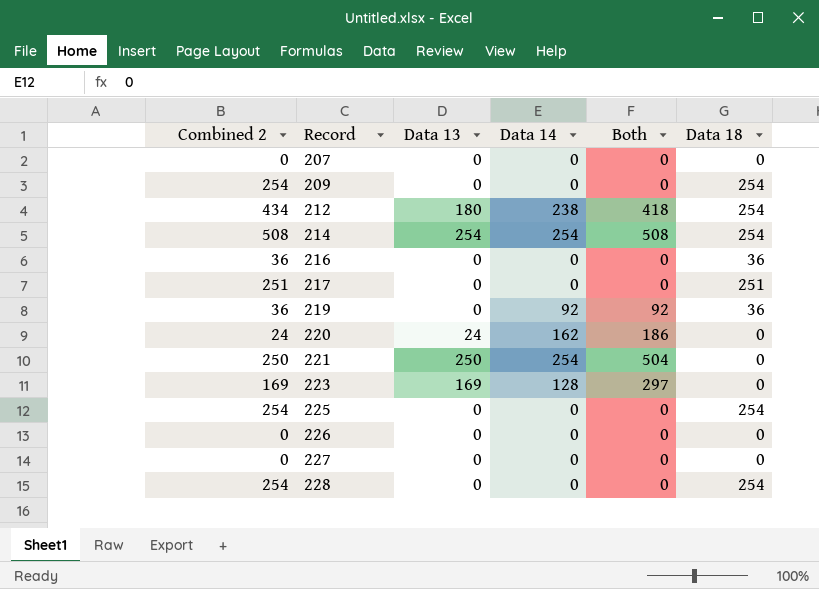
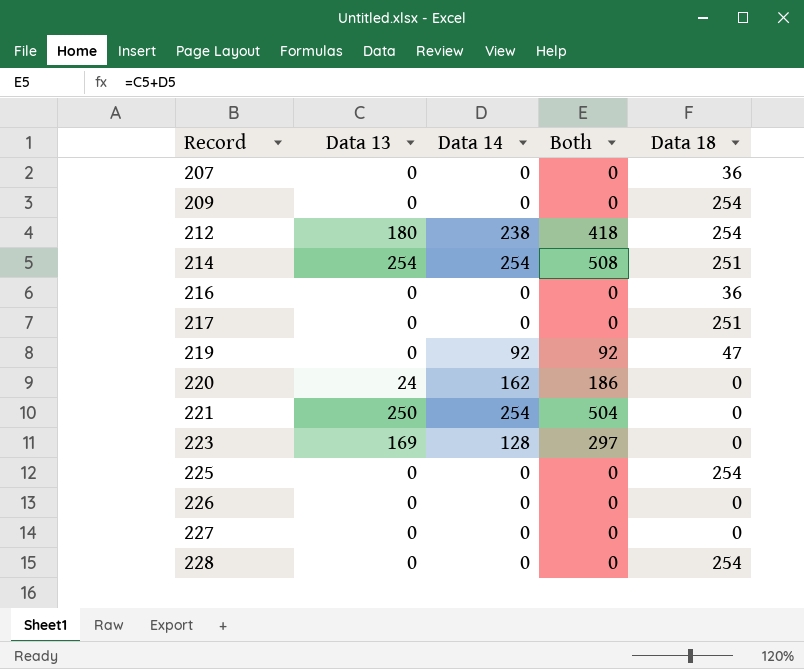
column Combined 2 | formula: [Data 13] + [Data 18] -> none
207 | Data 18: 0 -> 36
214 | Data 18: 254 -> 251
219 | Data 18: 36 -> 47

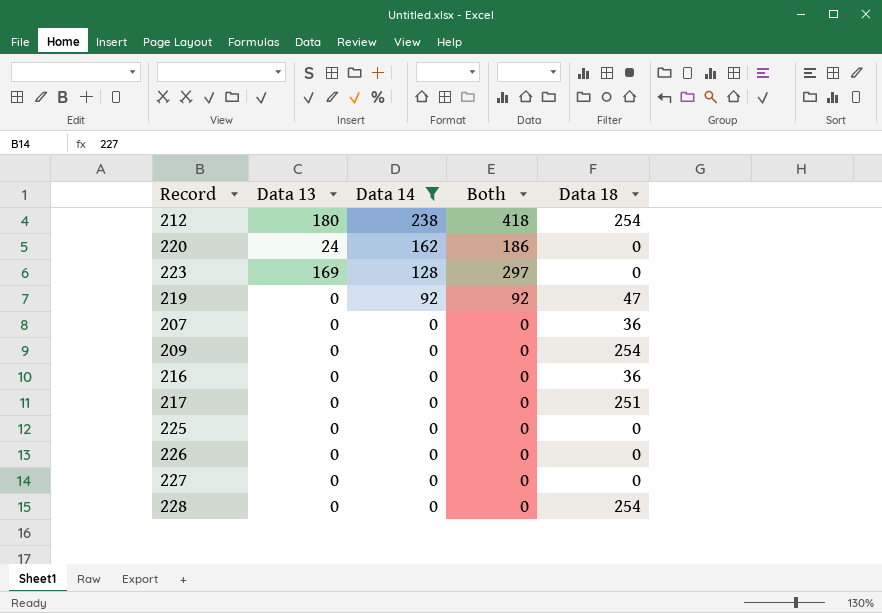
filter: none -> Data 14 != 254
row order: Record ascending -> Data 14 descending
225 | Data 18: 254 -> 0

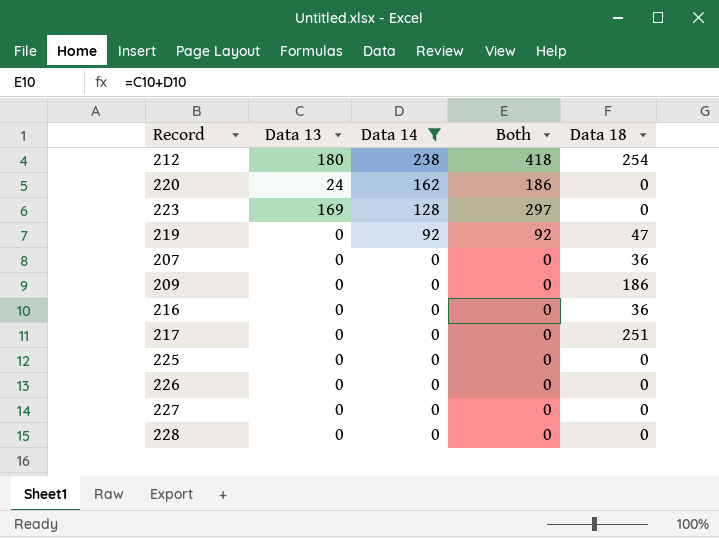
209 | Data 18: 254 -> 186
228 | Data 18: 254 -> 0

